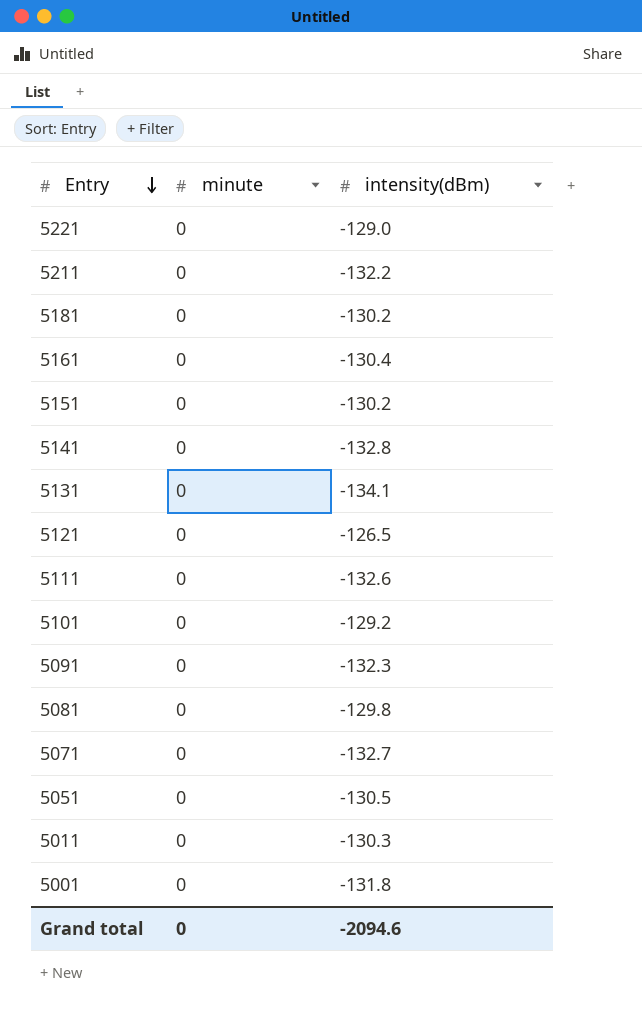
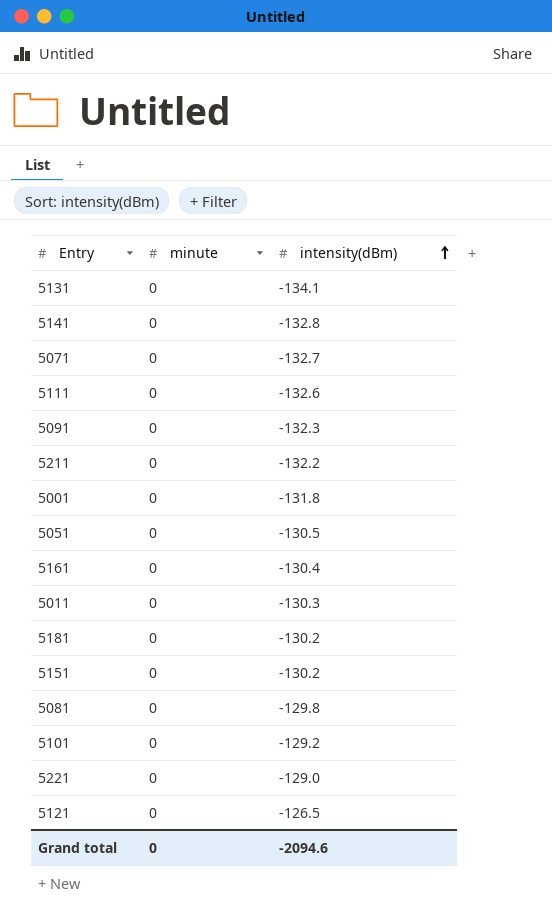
row order: Entry descending -> intensity(dBm) ascending

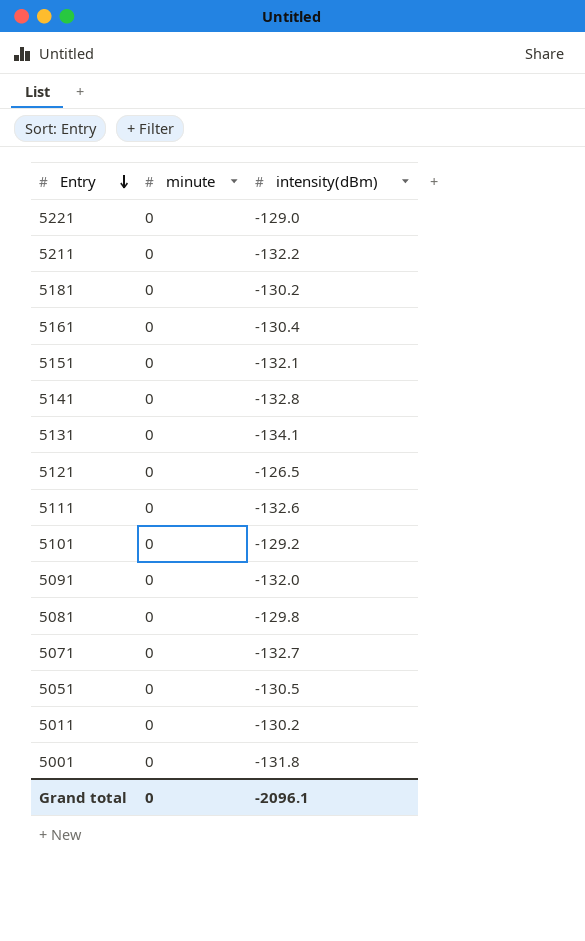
row order: intensity(dBm) ascending -> Entry descending
5151 | intensity(dBm): -130.2 -> -132.1
5091 | intensity(dBm): -132.3 -> -132.0
5011 | intensity(dBm): -130.3 -> -130.2
Grand total | intensity(dBm): -2094.6 -> -2096.1

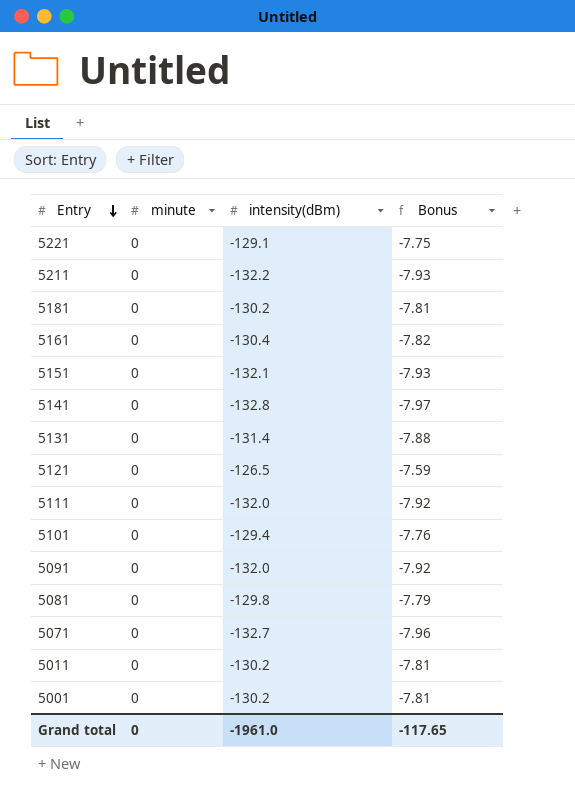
column Bonus | formula: none -> [intensity(dBm)] * 0.06
row 5051: 0 | -130.5 -> none
5221 | intensity(dBm): -129.0 -> -129.1
5131 | intensity(dBm): -134.1 -> -131.4
5111 | intensity(dBm): -132.6 -> -132.0
5101 | intensity(dBm): -129.2 -> -129.4
5001 | intensity(dBm): -131.8 -> -130.2
Grand total | intensity(dBm): -2096.1 -> -1961.0

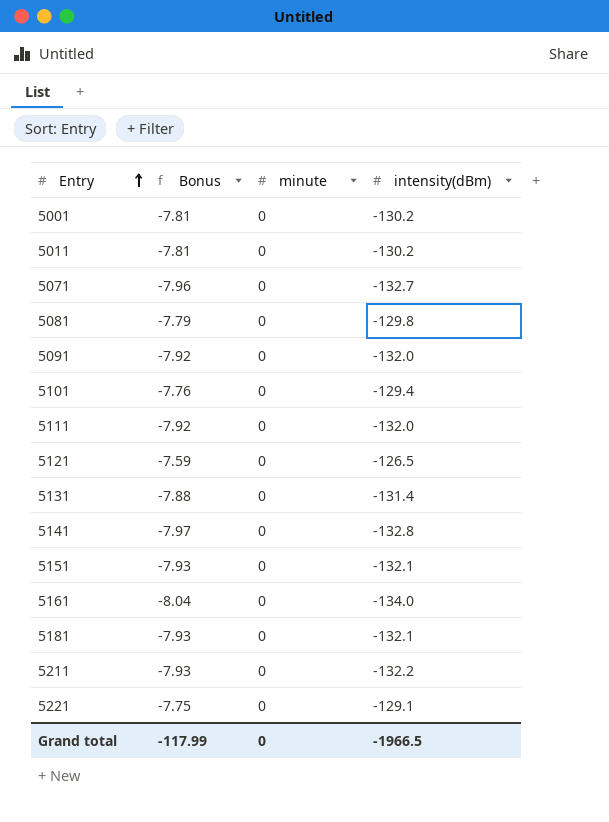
row order: Entry descending -> Entry ascending
column Bonus | position: 4 -> 2
5161 | Bonus: -7.82 -> -8.04
5161 | intensity(dBm): -130.4 -> -134.0
5181 | Bonus: -7.81 -> -7.93
5181 | intensity(dBm): -130.2 -> -132.1
Grand total | Bonus: -117.65 -> -117.99
Grand total | intensity(dBm): -1961.0 -> -1966.5

